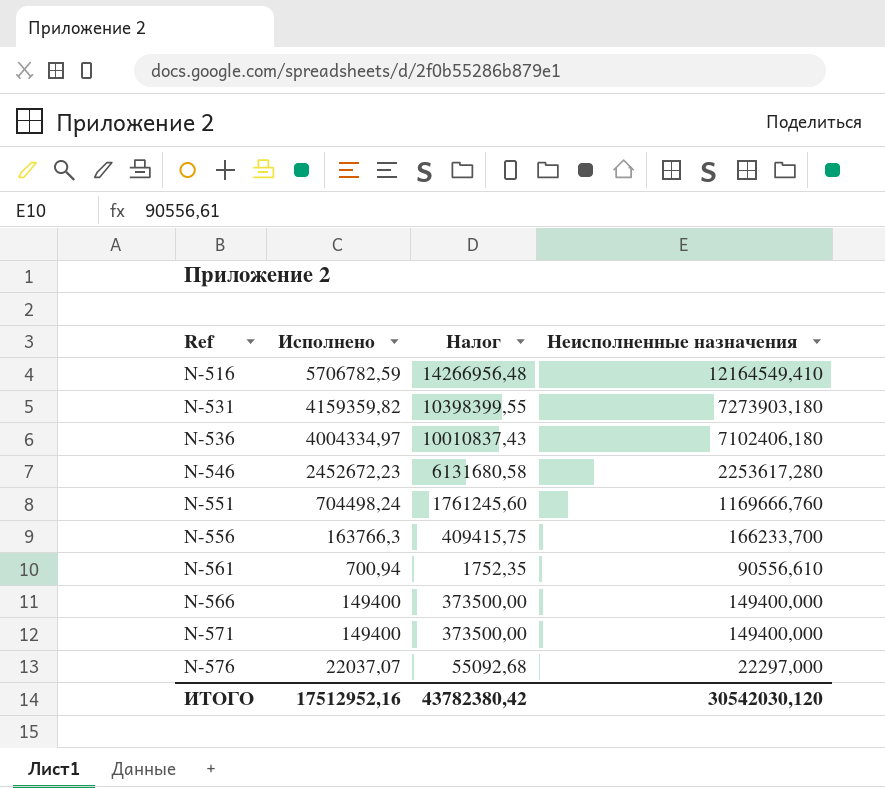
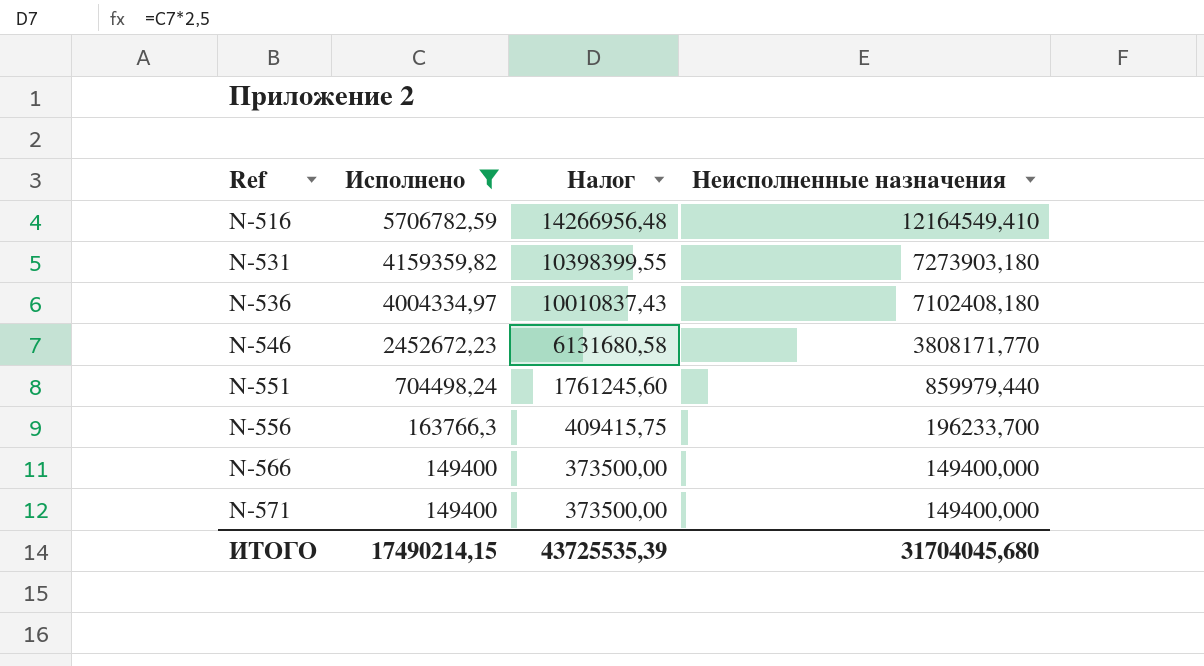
filter: none -> Исполнено >= 149400
N-536 | Неисполненные назначения: 7102406,180 -> 7102408,180
N-546 | Неисполненные назначения: 2253617,280 -> 3808171,770
N-551 | Неисполненные назначения: 1169666,760 -> 859979,440
N-556 | Неисполненные назначения: 166233,700 -> 196233,700
ИТОГО | Исполнено: 17512952,16 -> 17490214,15
ИТОГО | Налог: 43782380,42 -> 43725535,39
ИТОГО | Неисполненные назначения: 30542030,120 -> 31704045,680

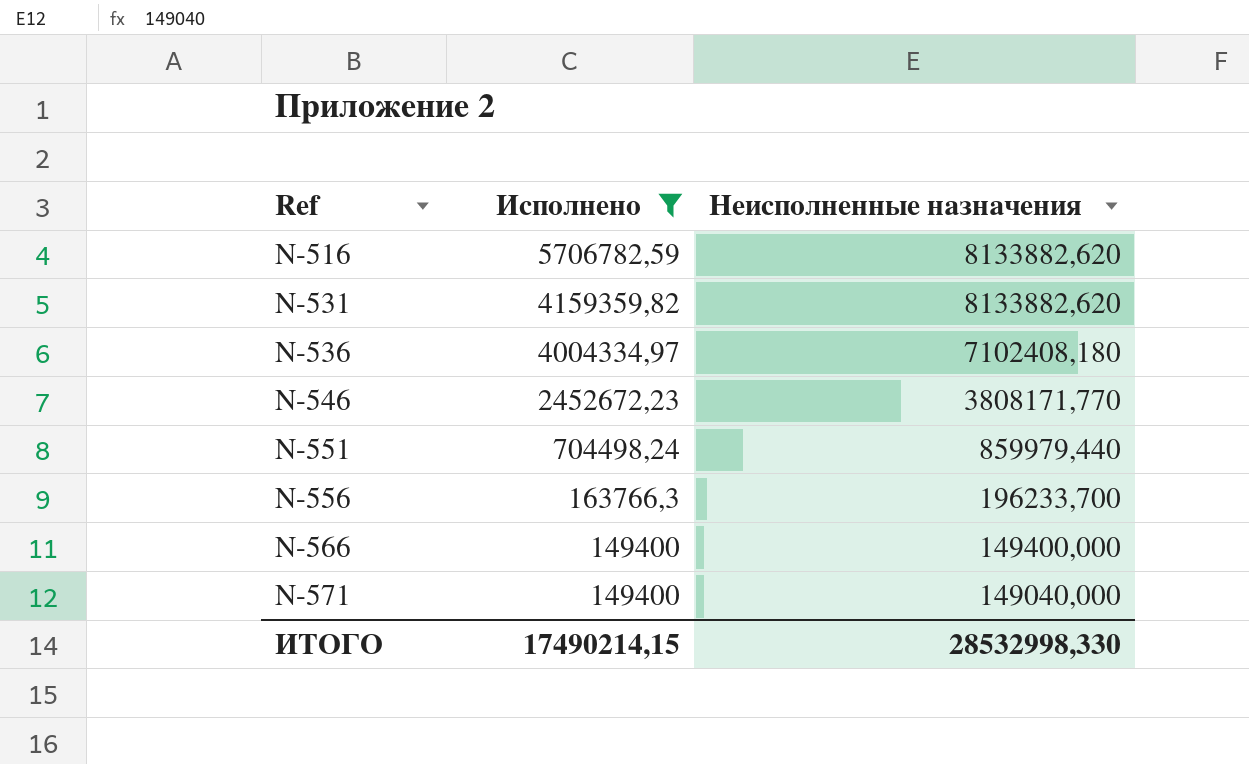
column Налог | formula: [Исполнено] * 2,5 -> none
N-516 | Неисполненные назначения: 12164549,410 -> 8133882,620
N-531 | Неисполненные назначения: 7273903,180 -> 8133882,620
N-571 | Неисполненные назначения: 149400,000 -> 149040,000
ИТОГО | Неисполненные назначения: 31704045,680 -> 28532998,330

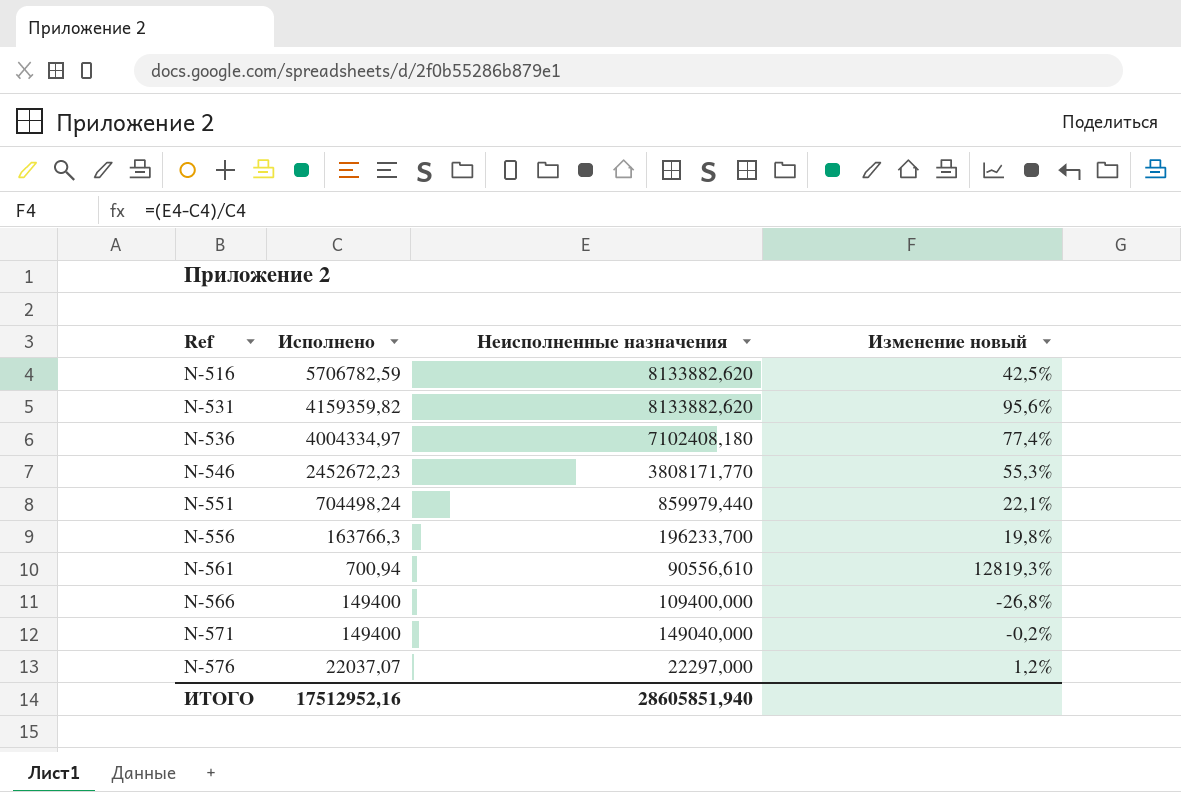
filter: Исполнено >= 149400 -> none
column Изменение новый | formula: none -> ([Неисполненные назначения] - [Исполнено]) / [Исполнено]
N-566 | Неисполненные назначения: 149400,000 -> 109400,000
ИТОГО | Исполнено: 17490214,15 -> 17512952,16
ИТОГО | Неисполненные назначения: 28532998,330 -> 28605851,940

